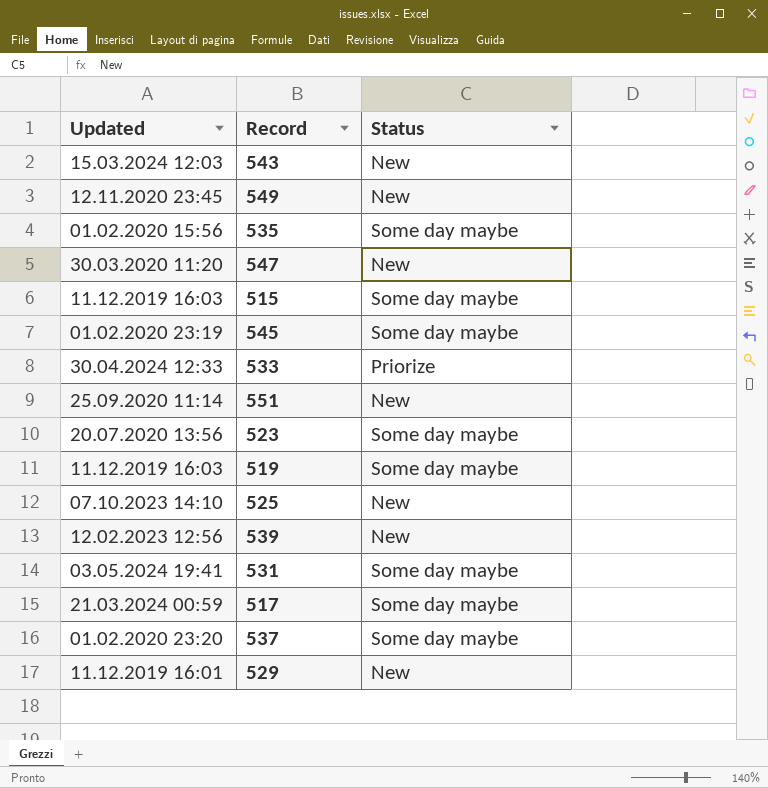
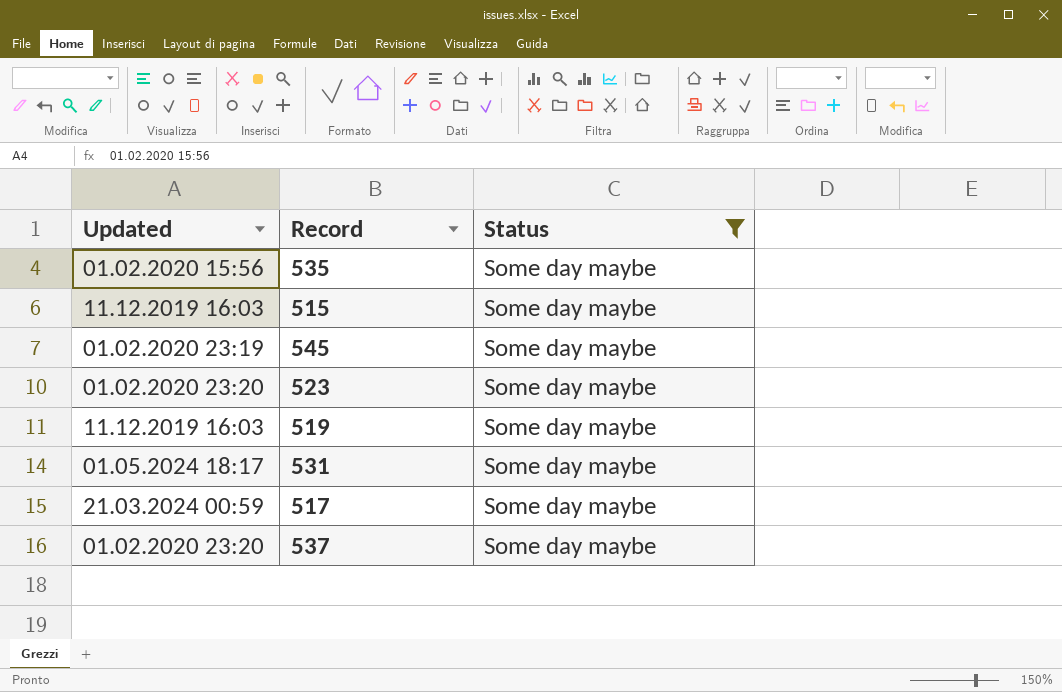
filter: none -> Status = Some day maybe
523 | Updated: 20.07.2020 13:56 -> 01.02.2020 23:20
531 | Updated: 03.05.2024 19:41 -> 01.05.2024 18:17

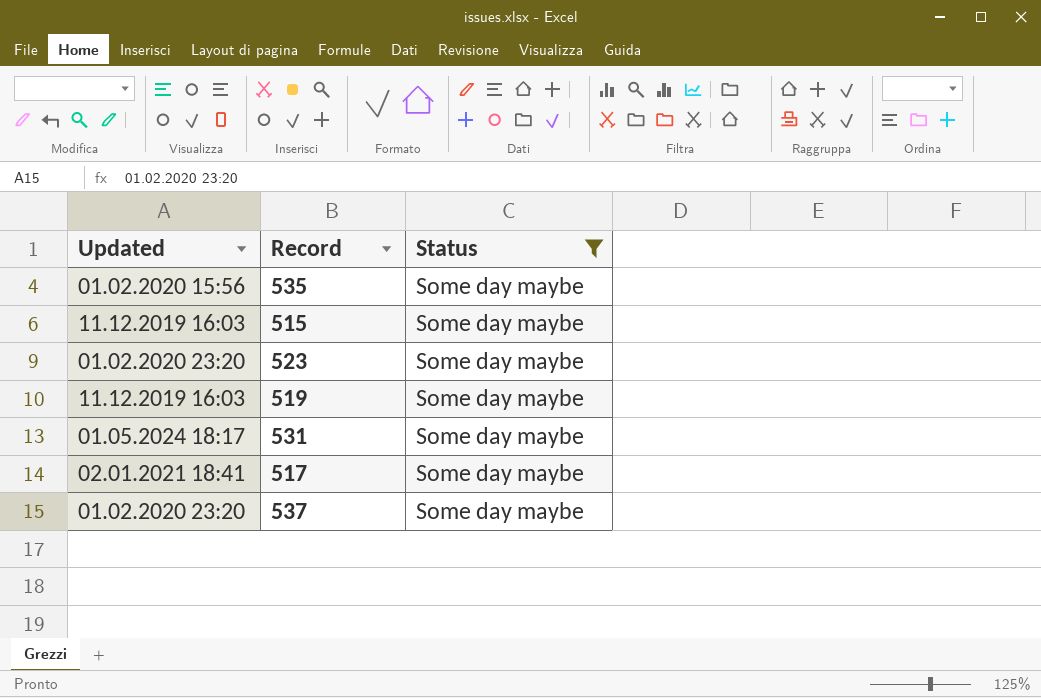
row 545: 01.02.2020 23:19 | Some day maybe -> none
517 | Updated: 21.03.2024 00:59 -> 02.01.2021 18:41

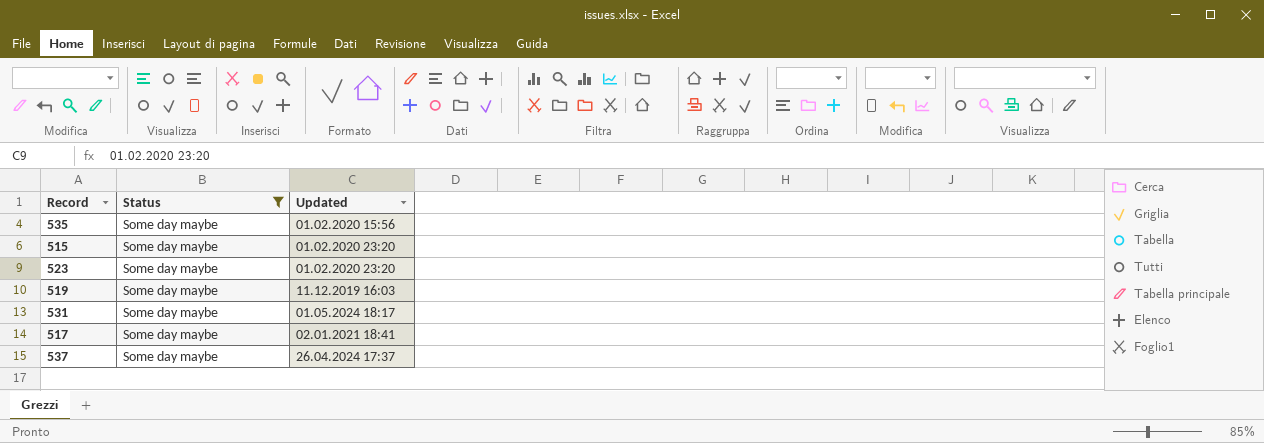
column Updated | position: 1 -> 3
515 | Updated: 11.12.2019 16:03 -> 01.02.2020 23:20
537 | Updated: 01.02.2020 23:20 -> 26.04.2024 17:37

